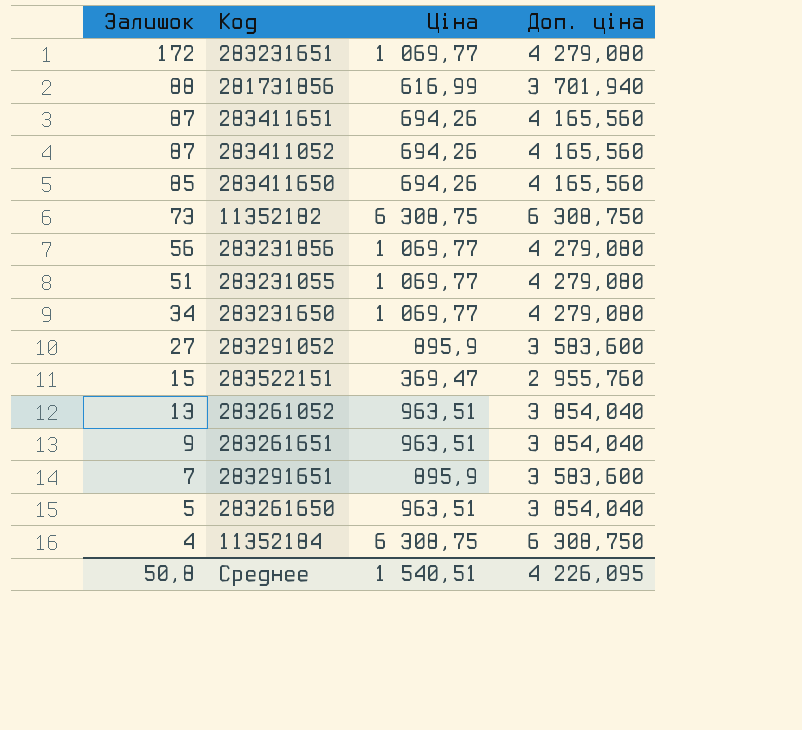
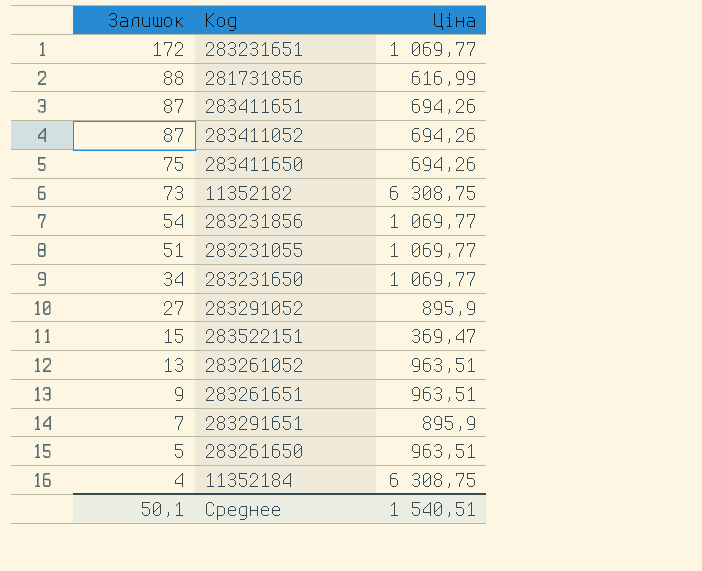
column Доп. ціна | position: 4 -> none
283411650 | Залишок: 85 -> 75
283231856 | Залишок: 56 -> 54
Среднее | Залишок: 50,8 -> 50,1

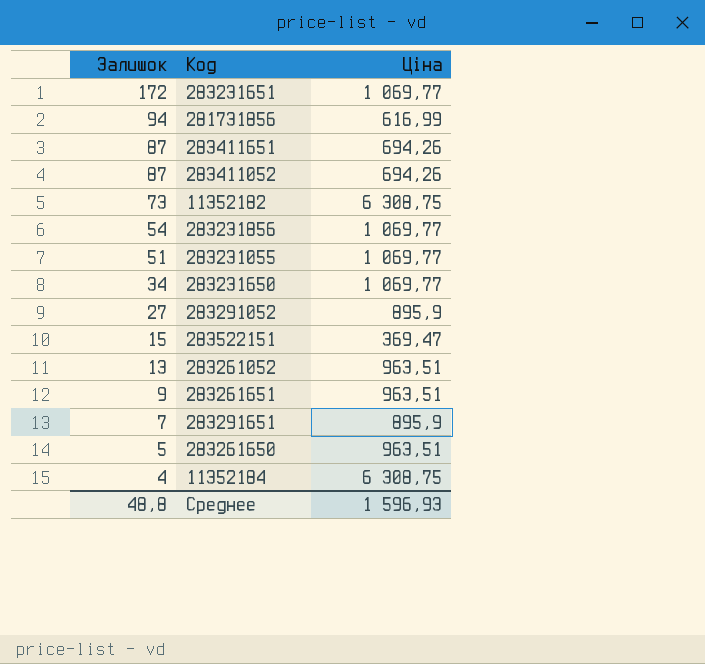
row 283411650: 75 | 694,26 -> none
281731856 | Залишок: 88 -> 94
Среднее | Залишок: 50,1 -> 48,8
Среднее | Ціна: 1 540,51 -> 1 596,93

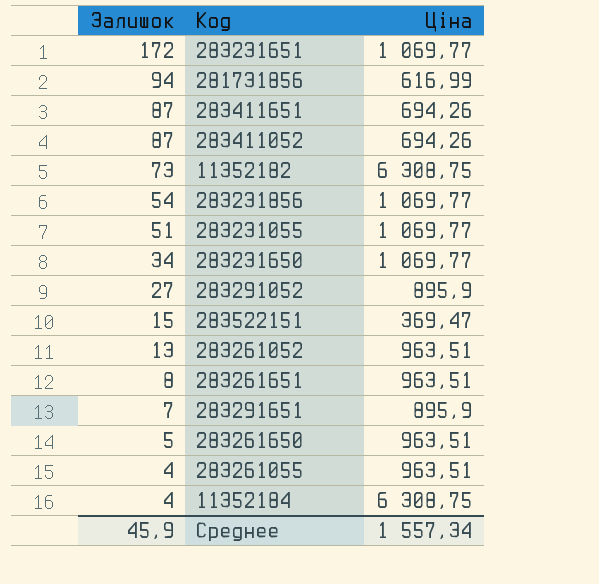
283261651 | Залишок: 9 -> 8
row 283261055: none -> 4 | 963,51
Среднее | Залишок: 48,8 -> 45,9
Среднее | Ціна: 1 596,93 -> 1 557,34

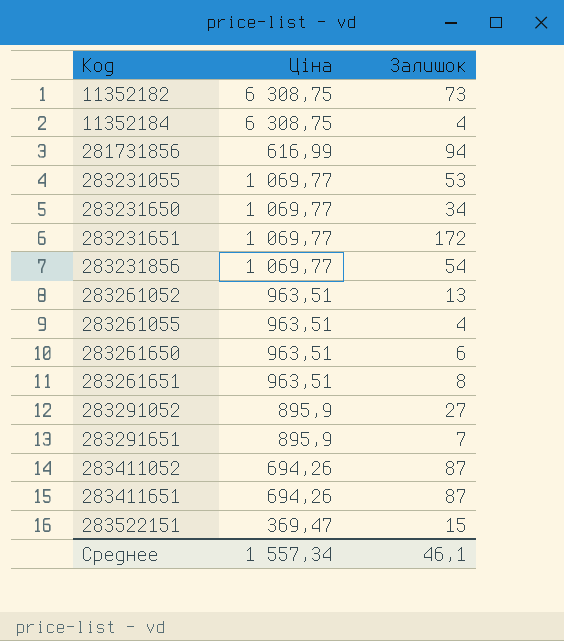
row order: Залишок descending -> Код ascending
column Залишок | position: 1 -> 3
283231055 | Залишок: 51 -> 53
283261650 | Залишок: 5 -> 6
Среднее | Залишок: 45,9 -> 46,1

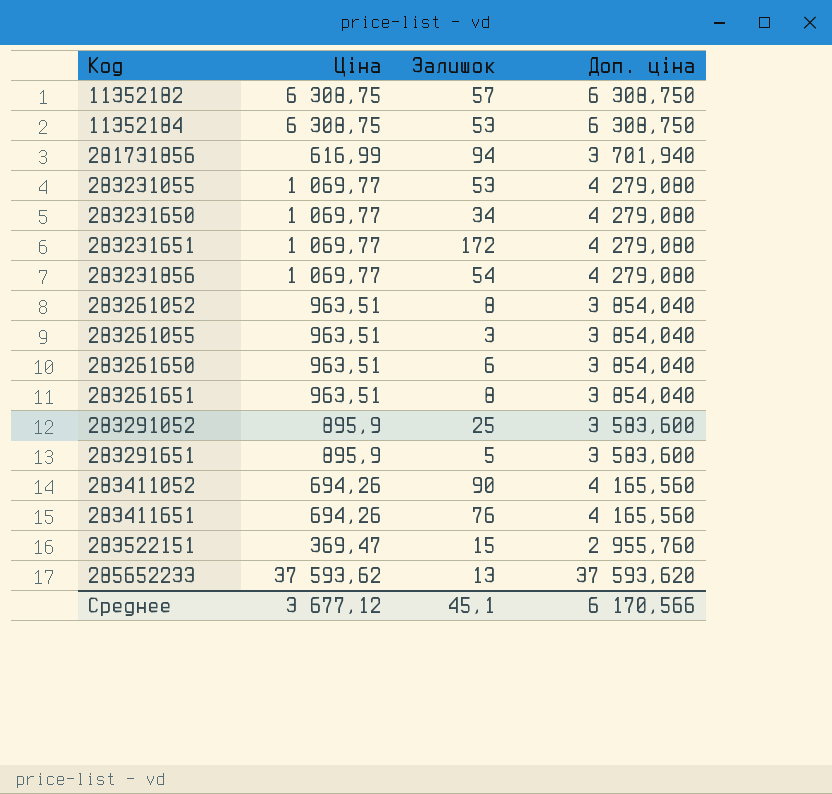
column Доп. ціна | position: none -> 4
11352182 | Залишок: 73 -> 57
11352184 | Залишок: 4 -> 53
283261052 | Залишок: 13 -> 8
283261055 | Залишок: 4 -> 3
283291052 | Залишок: 27 -> 25
283291651 | Залишок: 7 -> 5
283411052 | Залишок: 87 -> 90
283411651 | Залишок: 87 -> 76
row 285652233: none -> 37 593,62 | 13 | 37 593,620
Среднее | Ціна: 1 557,34 -> 3 677,12
Среднее | Залишок: 46,1 -> 45,1

